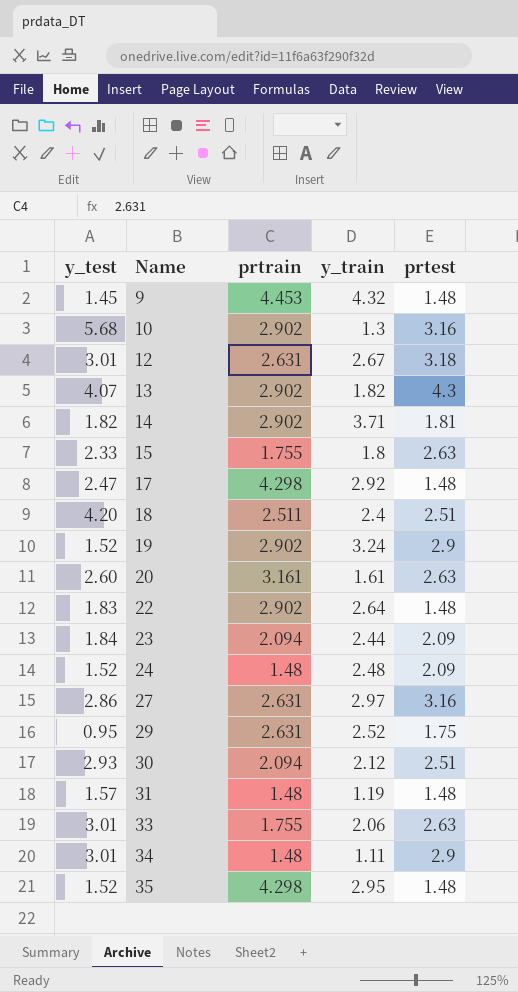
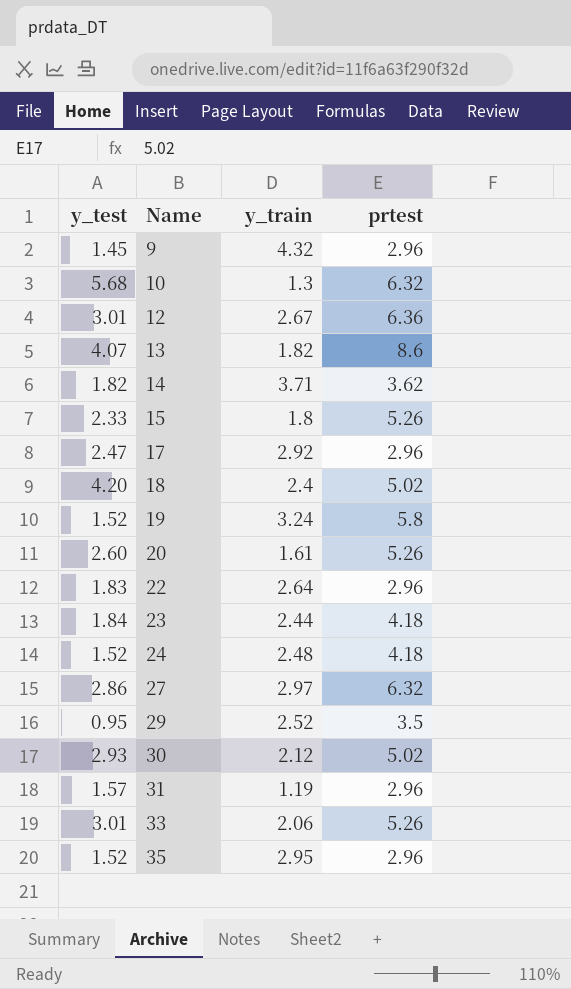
column prtrain | position: 3 -> none
row 34: 3.01 | 1.48 | 1.11 | 2.9 -> none
9 | prtest: 1.48 -> 2.96
10 | prtest: 3.16 -> 6.32
12 | prtest: 3.18 -> 6.36
13 | prtest: 4.3 -> 8.6
14 | prtest: 1.81 -> 3.62
15 | prtest: 2.63 -> 5.26
17 | prtest: 1.48 -> 2.96
18 | prtest: 2.51 -> 5.02
19 | prtest: 2.9 -> 5.8
20 | prtest: 2.63 -> 5.26
22 | prtest: 1.48 -> 2.96
23 | prtest: 2.09 -> 4.18
24 | prtest: 2.09 -> 4.18
27 | prtest: 3.16 -> 6.32
29 | prtest: 1.75 -> 3.5
30 | prtest: 2.51 -> 5.02
31 | prtest: 1.48 -> 2.96
33 | prtest: 2.63 -> 5.26
35 | prtest: 1.48 -> 2.96

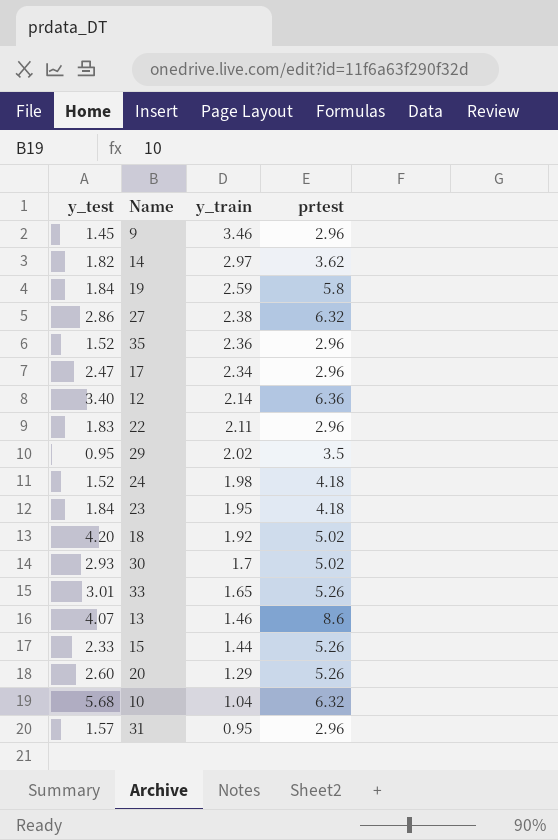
row order: Name ascending -> y_train descending
9 | y_train: 4.32 -> 3.46
14 | y_train: 3.71 -> 2.97
19 | y_test: 1.52 -> 1.84
19 | y_train: 3.24 -> 2.59
27 | y_train: 2.97 -> 2.38
35 | y_train: 2.95 -> 2.36
17 | y_train: 2.92 -> 2.34
12 | y_test: 3.01 -> 3.40
12 | y_train: 2.67 -> 2.14
22 | y_train: 2.64 -> 2.11
29 | y_train: 2.52 -> 2.02
24 | y_train: 2.48 -> 1.98
23 | y_train: 2.44 -> 1.95
18 | y_train: 2.4 -> 1.92
30 | y_train: 2.12 -> 1.7
33 | y_train: 2.06 -> 1.65
13 | y_train: 1.82 -> 1.46
15 | y_train: 1.8 -> 1.44
20 | y_train: 1.61 -> 1.29
10 | y_train: 1.3 -> 1.04
31 | y_train: 1.19 -> 0.95

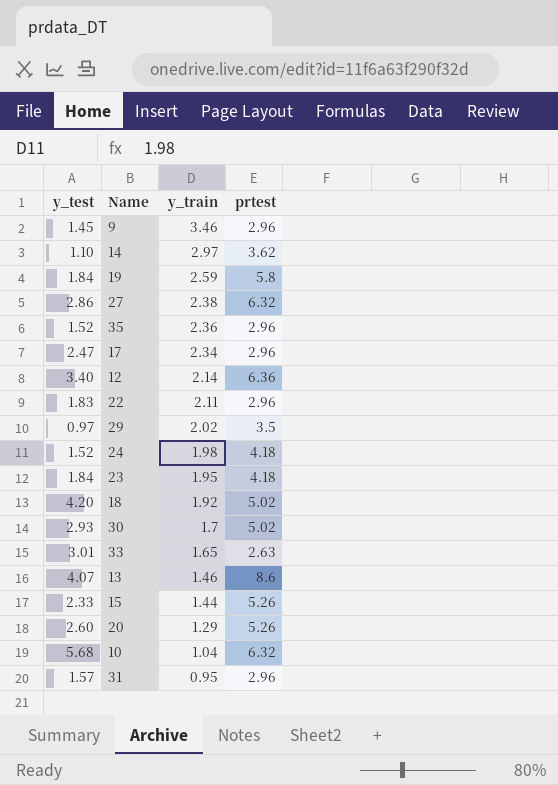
14 | y_test: 1.82 -> 1.10
29 | y_test: 0.95 -> 0.97
33 | prtest: 5.26 -> 2.63

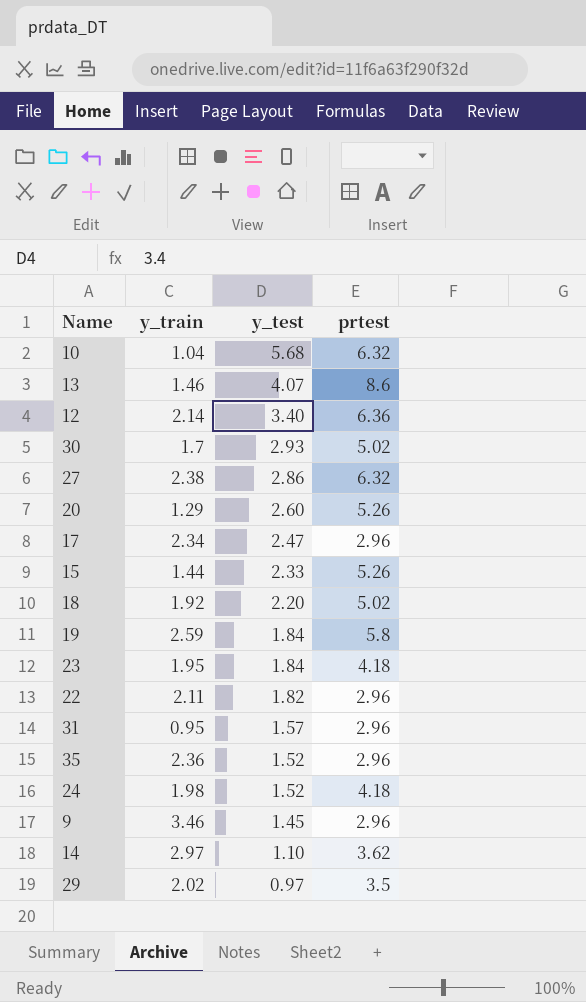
row order: y_train descending -> y_test descending
column y_test | position: 1 -> 3
row 33: 3.01 | 1.65 | 2.63 -> none
18 | y_test: 4.20 -> 2.20
22 | y_test: 1.83 -> 1.82

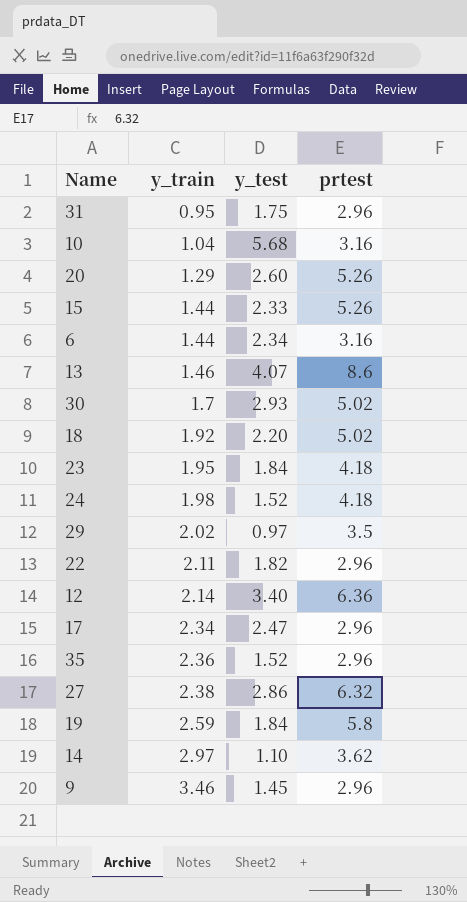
row order: y_test descending -> y_train ascending
31 | y_test: 1.57 -> 1.75
10 | prtest: 6.32 -> 3.16
row 6: none -> 1.44 | 2.34 | 3.16

